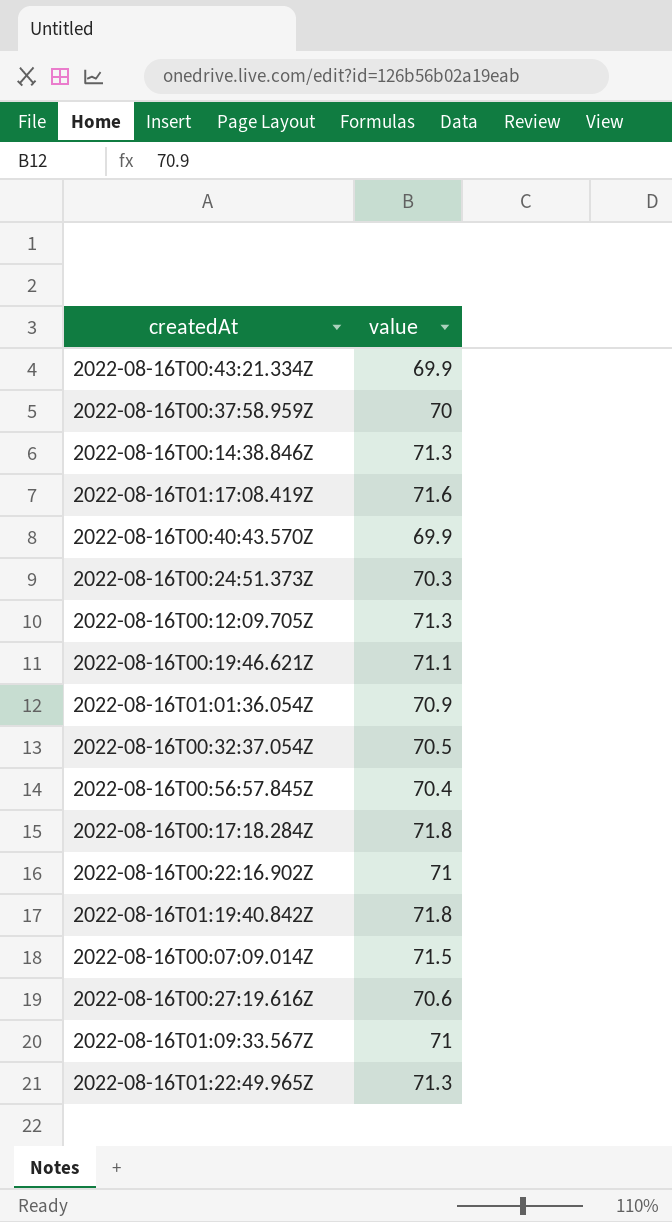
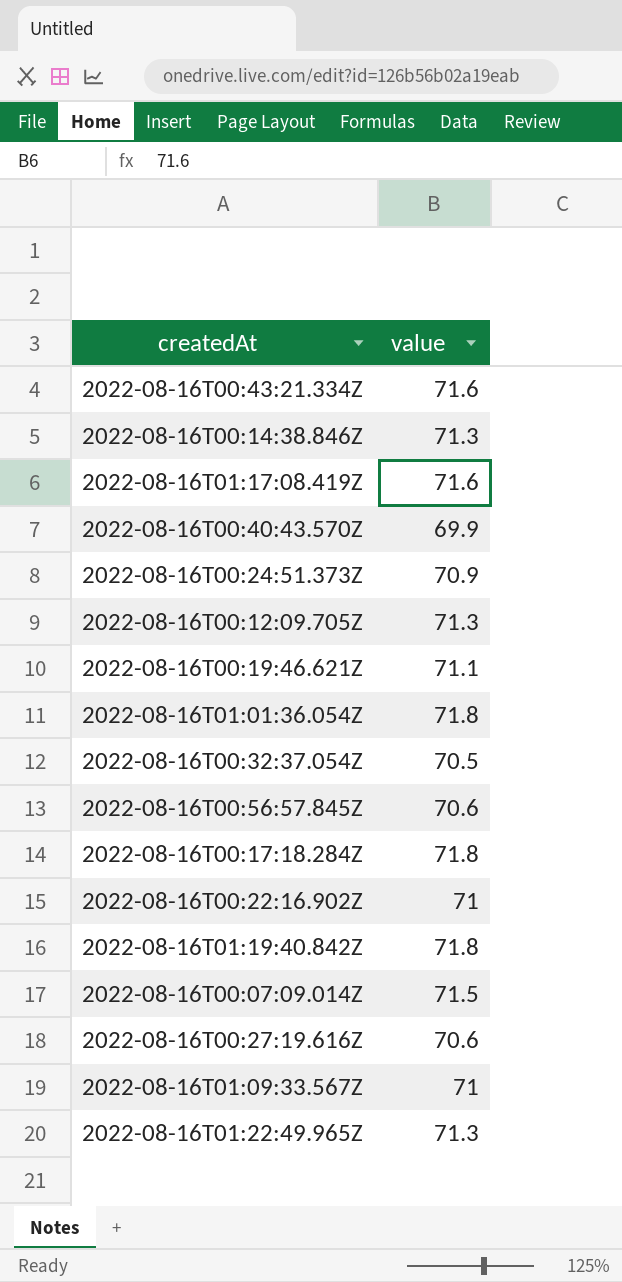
row 2022-08-16T00:37:58.959Z: 70 -> none
2022-08-16T00:43:21.334Z | value: 69.9 -> 71.6
2022-08-16T00:24:51.373Z | value: 70.3 -> 70.9
2022-08-16T01:01:36.054Z | value: 70.9 -> 71.8
2022-08-16T00:56:57.845Z | value: 70.4 -> 70.6

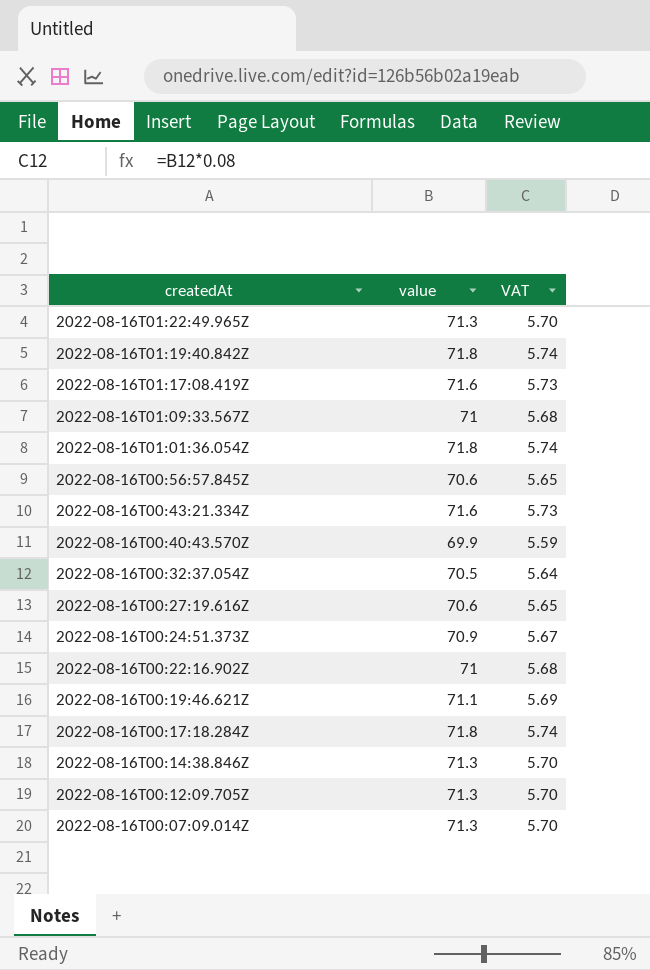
row order: none -> createdAt descending
column VAT | formula: none -> [value] * 0.08
2022-08-16T00:07:09.014Z | value: 71.5 -> 71.3

